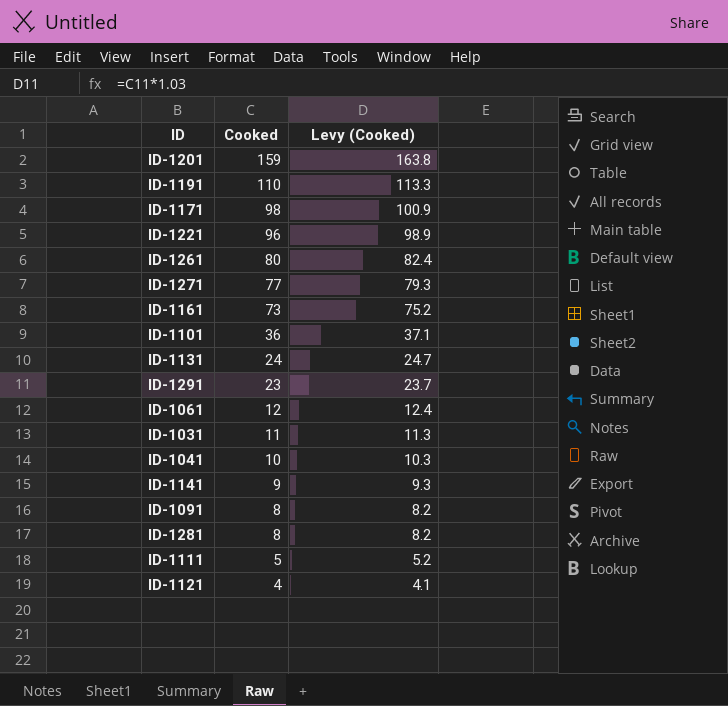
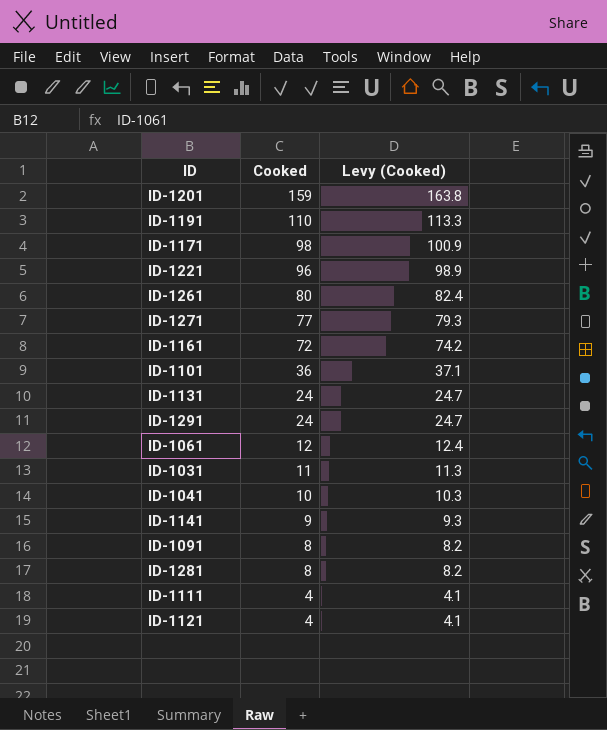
ID-1161 | Cooked: 73 -> 72
ID-1161 | Levy (Cooked): 75.2 -> 74.2
ID-1291 | Cooked: 23 -> 24
ID-1291 | Levy (Cooked): 23.7 -> 24.7
ID-1111 | Cooked: 5 -> 4
ID-1111 | Levy (Cooked): 5.2 -> 4.1

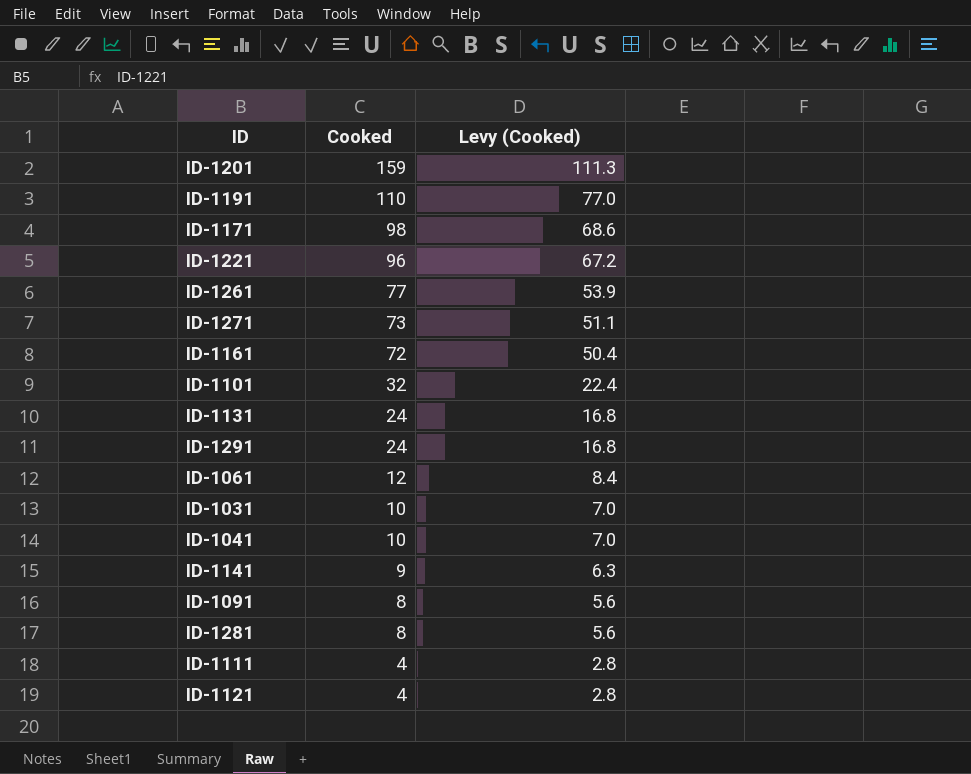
column Levy (Cooked) | formula: [Cooked] * 1.03 -> [Cooked] * 0.7
ID-1261 | Cooked: 80 -> 77
ID-1271 | Cooked: 77 -> 73
ID-1101 | Cooked: 36 -> 32
ID-1031 | Cooked: 11 -> 10

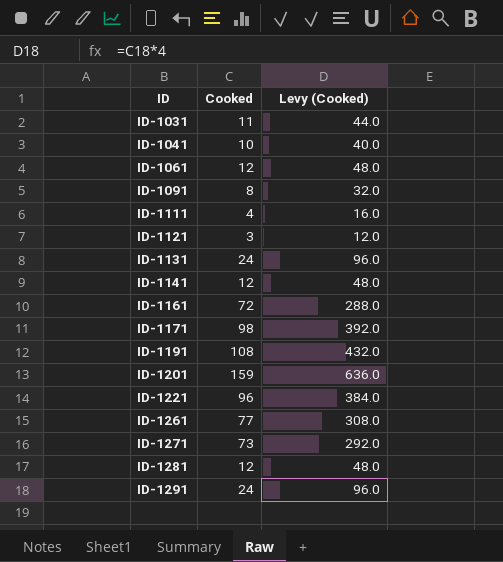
row order: Cooked descending -> ID ascending
column Levy (Cooked) | formula: [Cooked] * 0.7 -> [Cooked] * 4
row ID-1101: 32 | 22.4 -> none
ID-1031 | Cooked: 10 -> 11
ID-1121 | Cooked: 4 -> 3
ID-1141 | Cooked: 9 -> 12
ID-1191 | Cooked: 110 -> 108
ID-1281 | Cooked: 8 -> 12

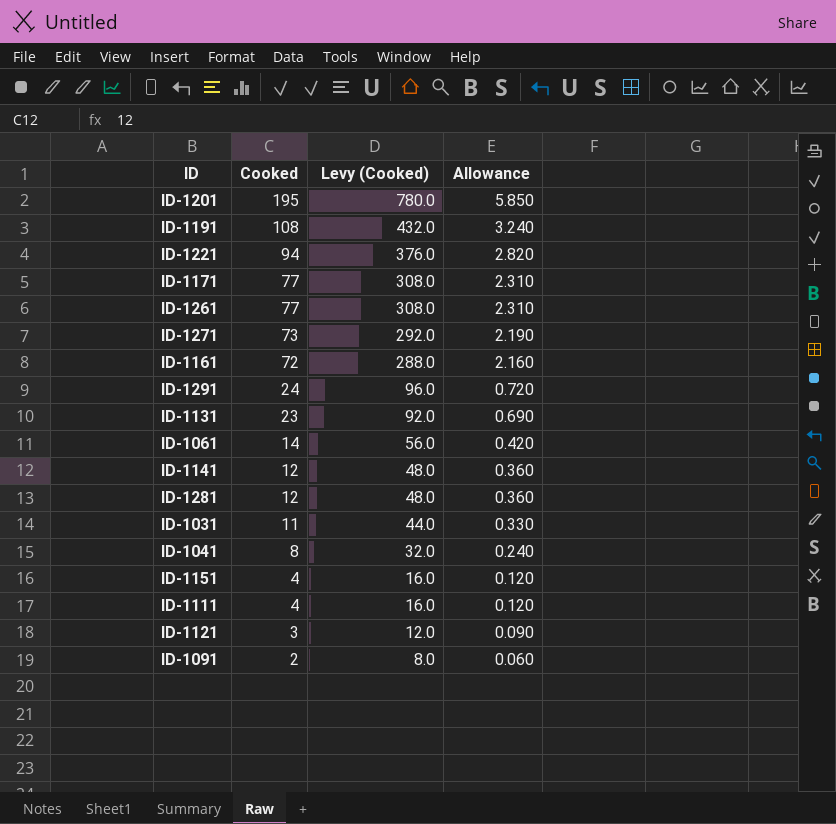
row order: ID ascending -> Cooked descending
column Allowance | formula: none -> [Cooked] * 0.03
ID-1201 | Cooked: 159 -> 195
ID-1201 | Levy (Cooked): 636.0 -> 780.0
ID-1221 | Cooked: 96 -> 94
ID-1221 | Levy (Cooked): 384.0 -> 376.0
ID-1171 | Cooked: 98 -> 77
ID-1171 | Levy (Cooked): 392.0 -> 308.0
ID-1131 | Cooked: 24 -> 23
ID-1131 | Levy (Cooked): 96.0 -> 92.0
ID-1061 | Cooked: 12 -> 14
ID-1061 | Levy (Cooked): 48.0 -> 56.0
ID-1041 | Cooked: 10 -> 8
ID-1041 | Levy (Cooked): 40.0 -> 32.0
row ID-1151: none -> 4 | 16.0 | 0.120
ID-1091 | Cooked: 8 -> 2
ID-1091 | Levy (Cooked): 32.0 -> 8.0

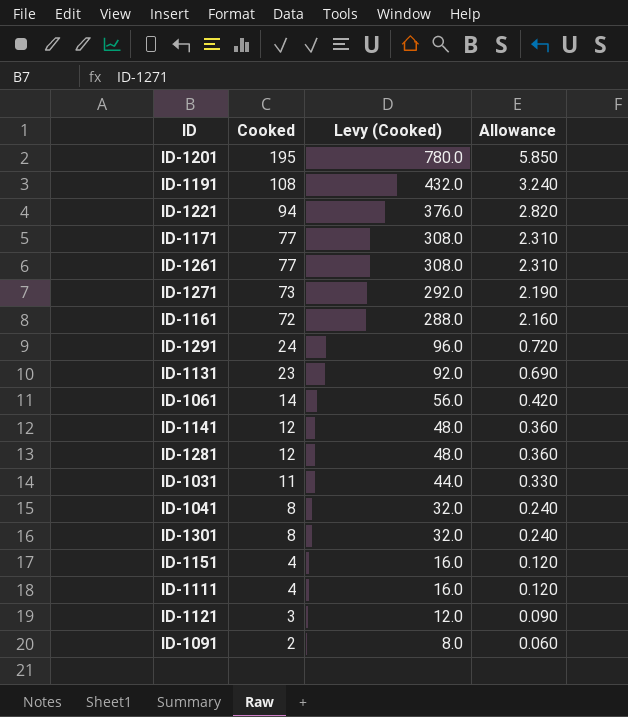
row ID-1301: none -> 8 | 32.0 | 0.240

